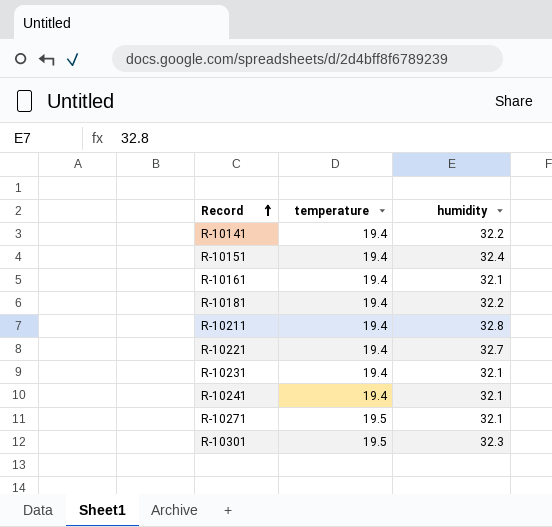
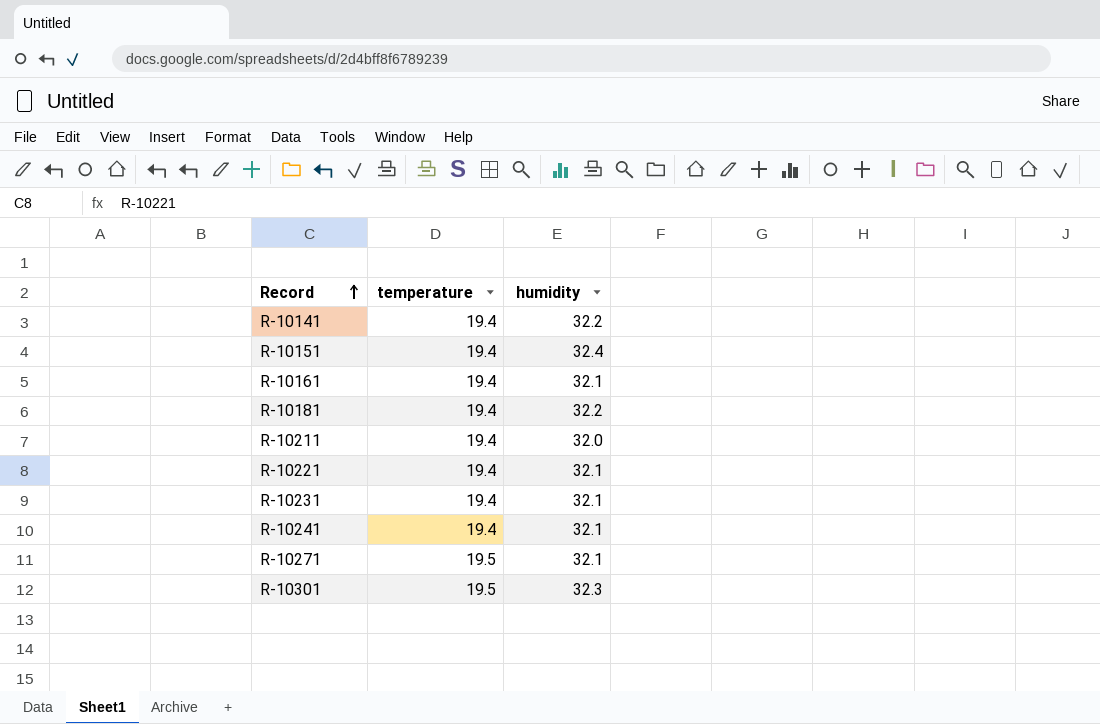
R-10211 | humidity: 32.8 -> 32.0
R-10221 | humidity: 32.7 -> 32.1

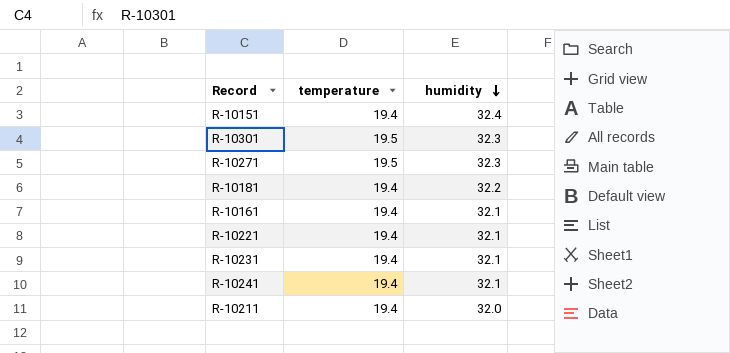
row order: Record ascending -> humidity descending
row R-10141: 19.4 | 32.2 -> none
R-10271 | humidity: 32.1 -> 32.3

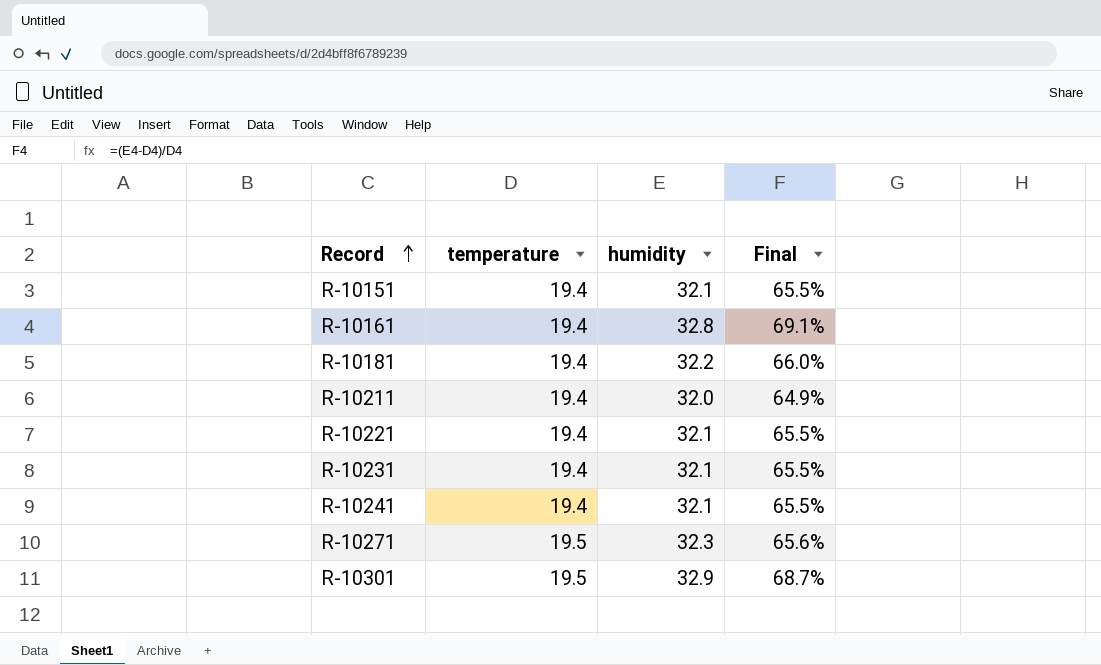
row order: humidity descending -> Record ascending
column Final | formula: none -> ([humidity] - [temperature]) / [temperature]
R-10151 | humidity: 32.4 -> 32.1
R-10161 | humidity: 32.1 -> 32.8
R-10301 | humidity: 32.3 -> 32.9

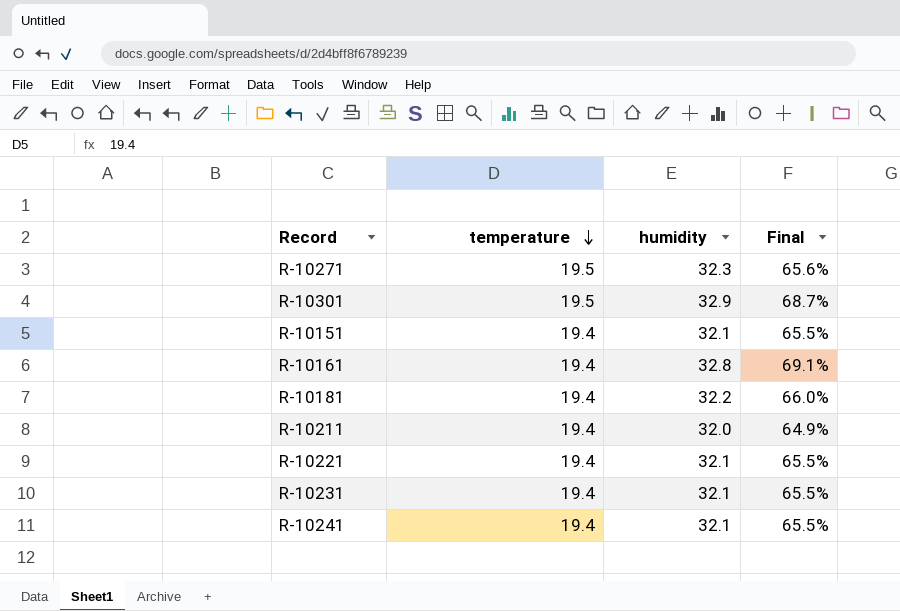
row order: Record ascending -> temperature descending

